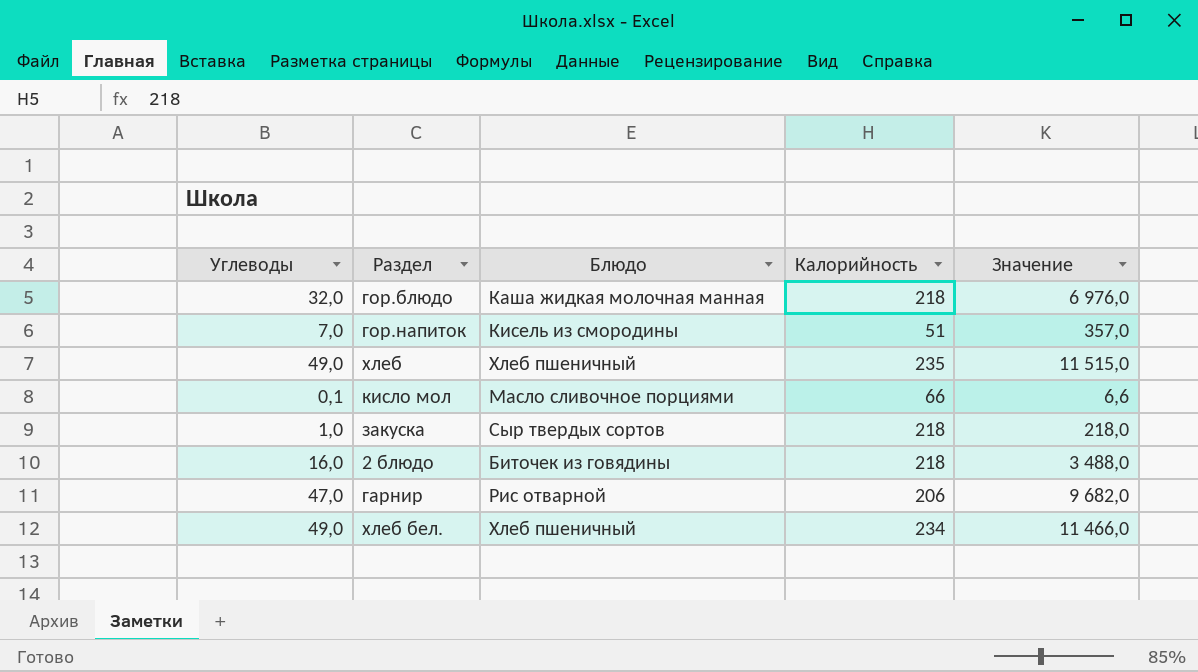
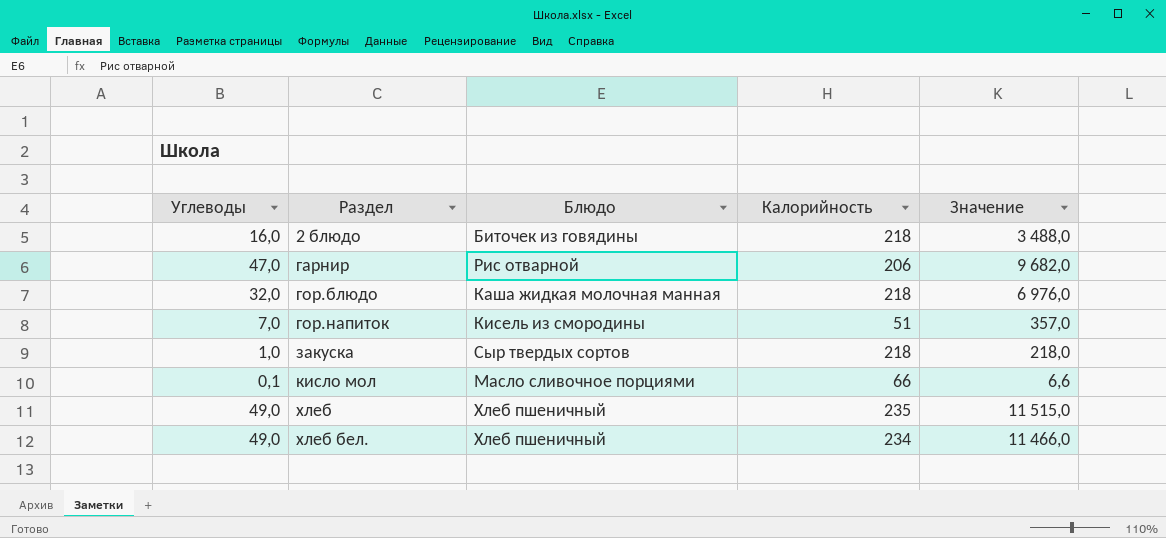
row order: none -> Раздел ascending

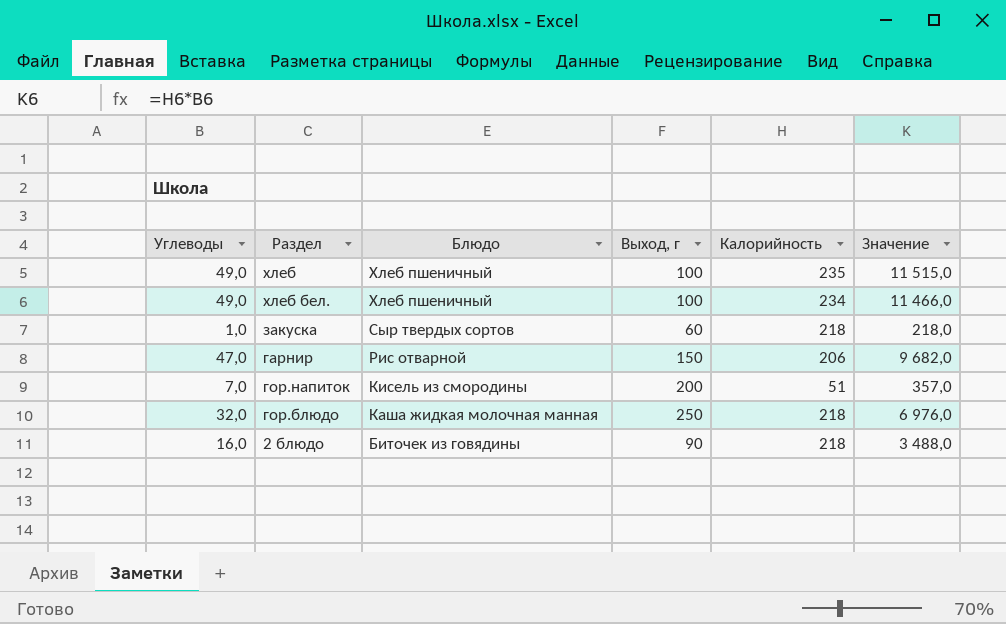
row order: Раздел ascending -> Блюдо descending
column Выход, г | position: none -> 4
row кисло мол: 0,1 | Масло сливочное порциями | 66 | 6,6 -> none

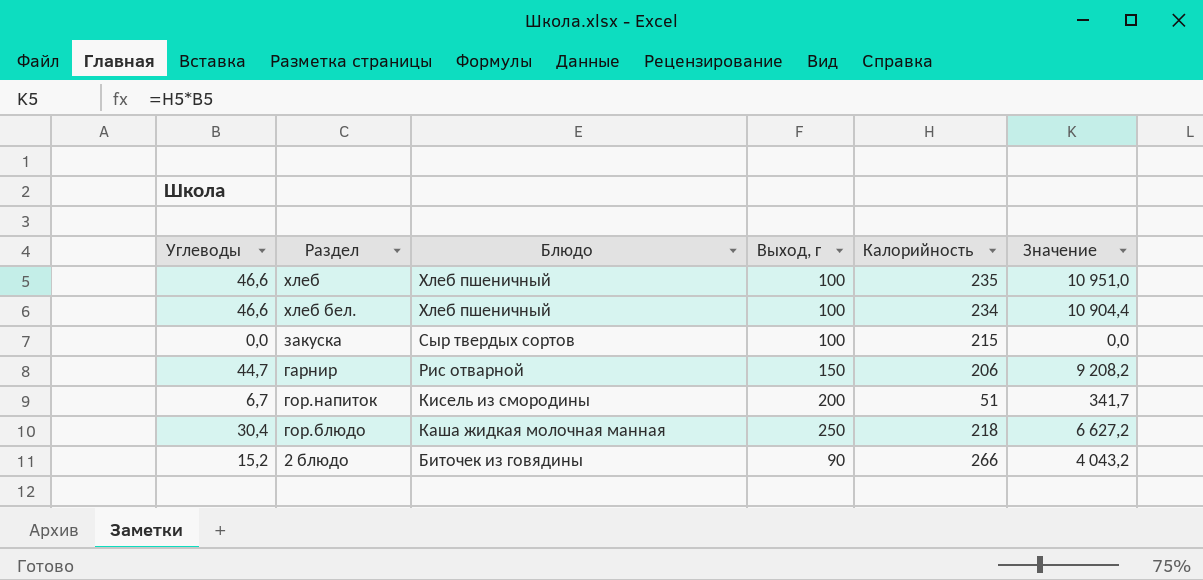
хлеб | Углеводы: 49,0 -> 46,6
хлеб | Значение: 11 515,0 -> 10 951,0
хлеб бел. | Углеводы: 49,0 -> 46,6
хлеб бел. | Значение: 11 466,0 -> 10 904,4
закуска | Углеводы: 1,0 -> 0,0
закуска | Выход, г: 60 -> 100
закуска | Калорийность: 218 -> 215
закуска | Значение: 218,0 -> 0,0
гарнир | Углеводы: 47,0 -> 44,7
гарнир | Значение: 9 682,0 -> 9 208,2
гор.напиток | Углеводы: 7,0 -> 6,7
гор.напиток | Значение: 357,0 -> 341,7
гор.блюдо | Углеводы: 32,0 -> 30,4
гор.блюдо | Значение: 6 976,0 -> 6 627,2
2 блюдо | Углеводы: 16,0 -> 15,2
2 блюдо | Калорийность: 218 -> 266
2 блюдо | Значение: 3 488,0 -> 4 043,2

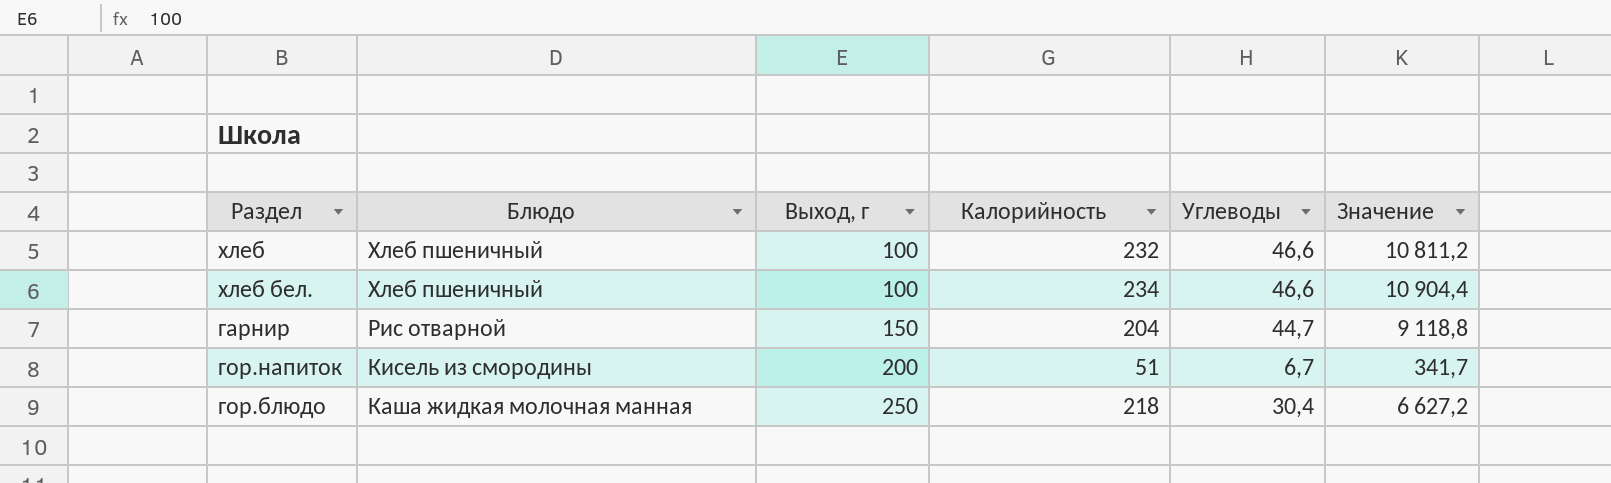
column Углеводы | position: 1 -> 5
row закуска: 0,0 | Сыр твердых сортов | 100 | 215 | 0,0 -> none
row 2 блюдо: 15,2 | Биточек из говядины | 90 | 266 | 4 043,2 -> none
хлеб | Калорийность: 235 -> 232
хлеб | Значение: 10 951,0 -> 10 811,2
гарнир | Калорийность: 206 -> 204
гарнир | Значение: 9 208,2 -> 9 118,8

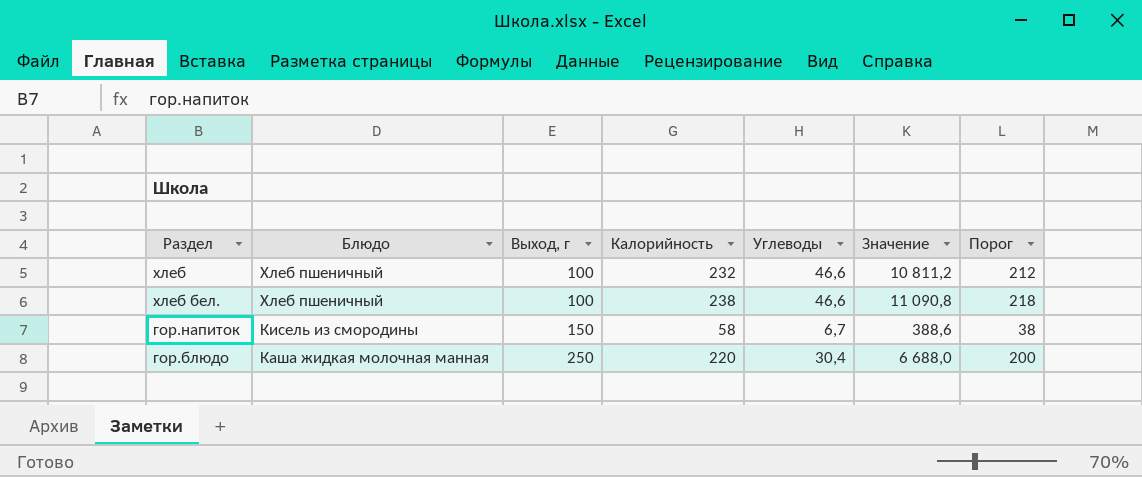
column Порог | formula: none -> [Калорийность] - 20
row гарнир: Рис отварной | 150 | 204 | 44,7 | 9 118,8 -> none
хлеб бел. | Калорийность: 234 -> 238
хлеб бел. | Значение: 10 904,4 -> 11 090,8
гор.напиток | Выход, г: 200 -> 150
гор.напиток | Калорийность: 51 -> 58
гор.напиток | Значение: 341,7 -> 388,6
гор.блюдо | Калорийность: 218 -> 220
гор.блюдо | Значение: 6 627,2 -> 6 688,0

